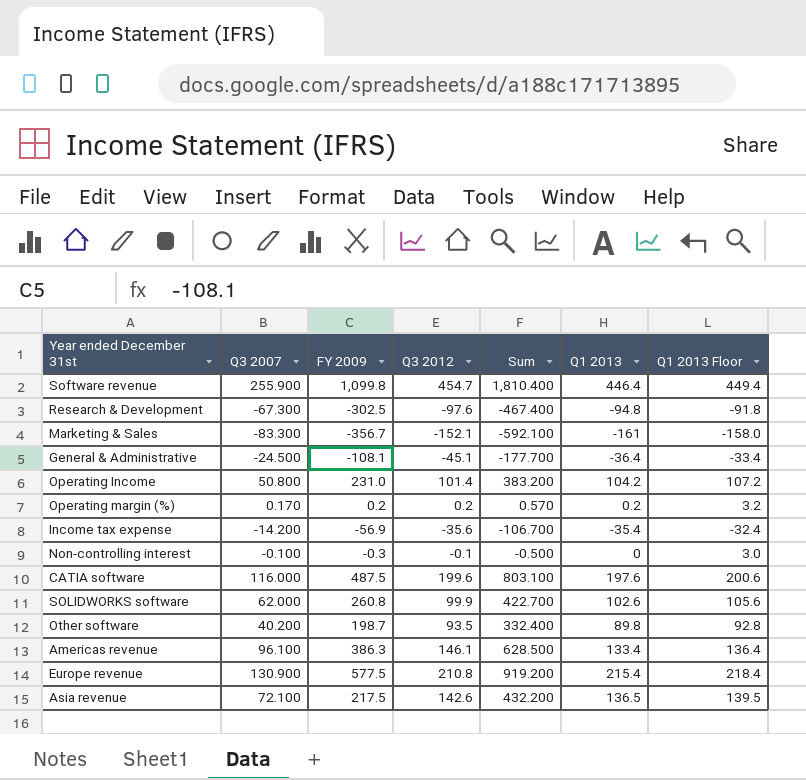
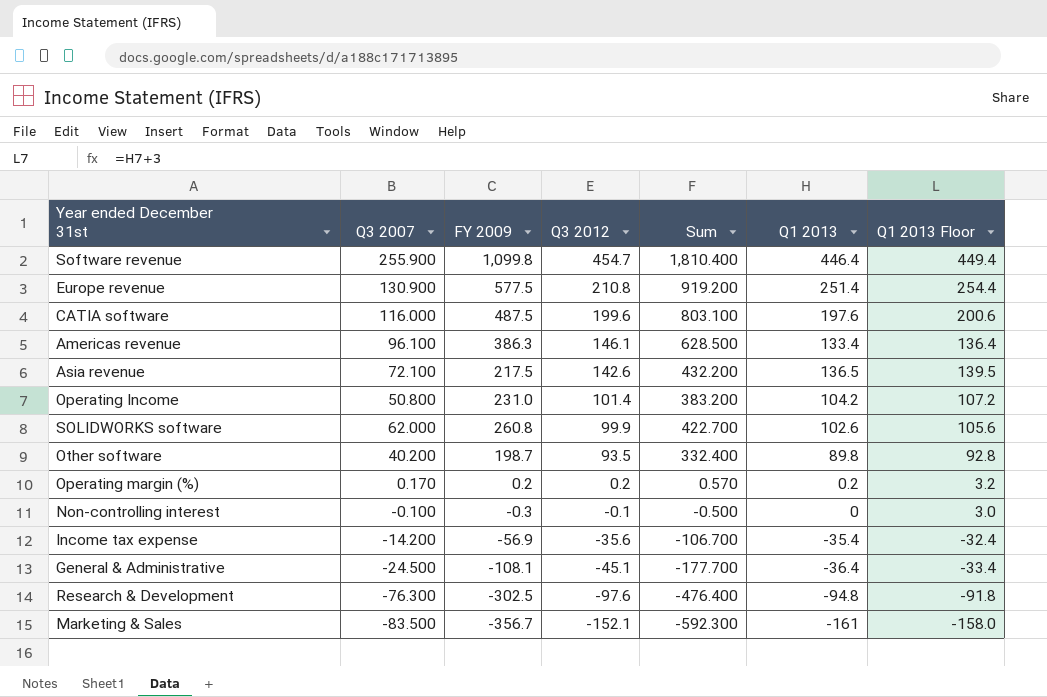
row order: none -> Q3 2012 descending
Europe revenue | Q1 2013: 215.4 -> 251.4
Europe revenue | Q1 2013 Floor: 218.4 -> 254.4
Research & Development | Q3 2007: -67.300 -> -76.300
Research & Development | Sum: -467.400 -> -476.400
Marketing & Sales | Q3 2007: -83.300 -> -83.500
Marketing & Sales | Sum: -592.100 -> -592.300

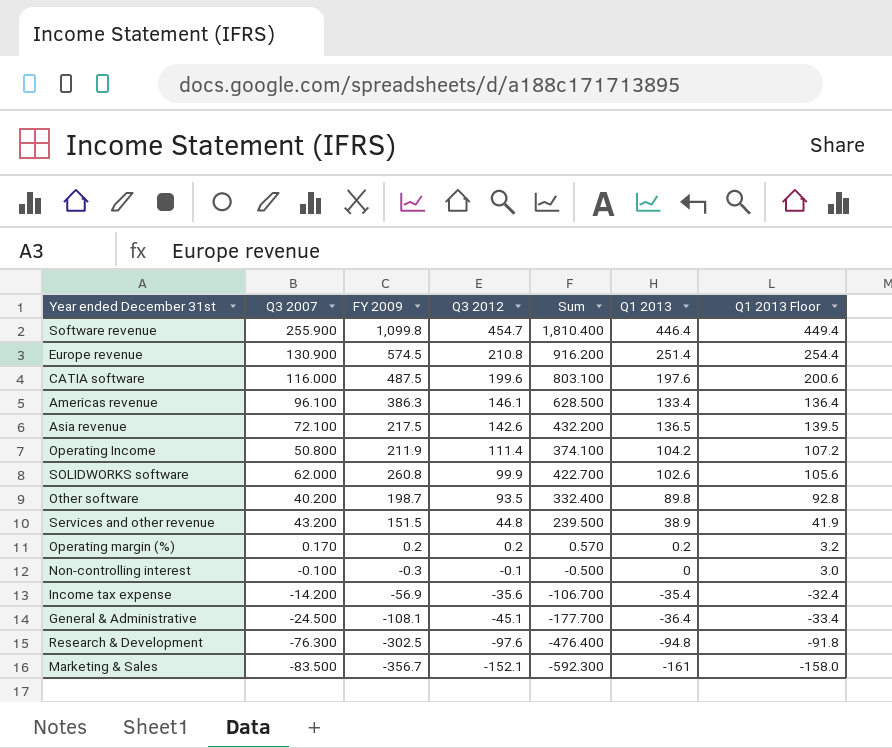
Europe revenue | FY 2009: 577.5 -> 574.5
Europe revenue | Sum: 919.200 -> 916.200
Operating Income | FY 2009: 231.0 -> 211.9
Operating Income | Q3 2012: 101.4 -> 111.4
Operating Income | Sum: 383.200 -> 374.100
row Services and other revenue: none -> 43.200 | 151.5 | 44.8 | 239.500 | 38.9 | 41.9

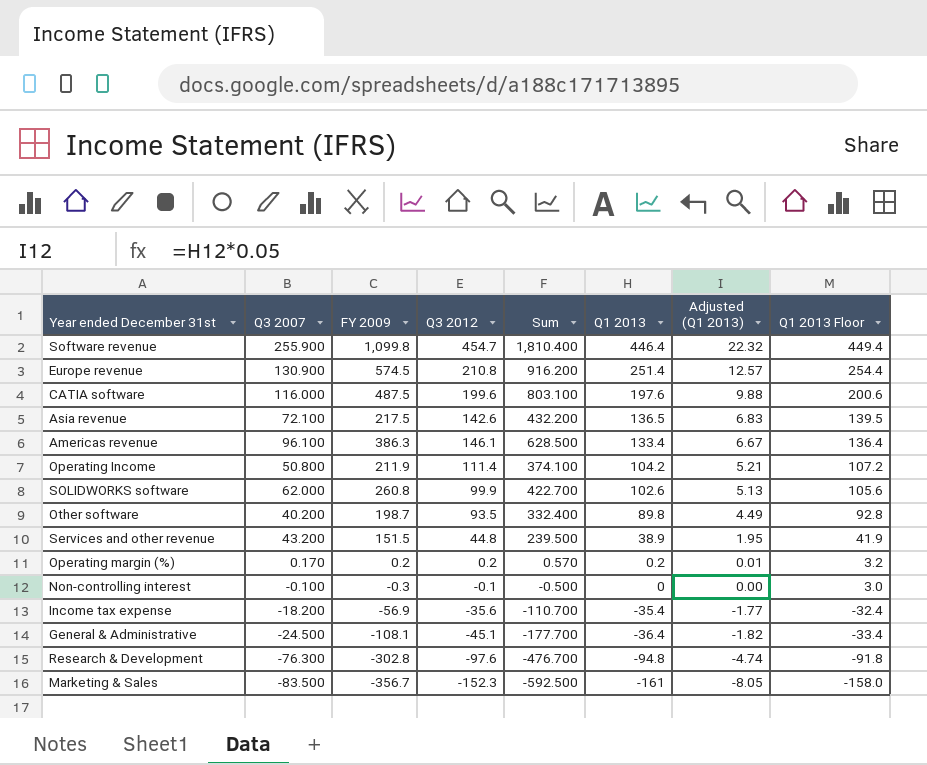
row order: Q3 2012 descending -> Q1 2013 descending
column Adjusted (Q1 2013) | formula: none -> [Q1 2013] * 0.05
Income tax expense | Q3 2007: -14.200 -> -18.200
Income tax expense | Sum: -106.700 -> -110.700
Research & Development | FY 2009: -302.5 -> -302.8
Research & Development | Sum: -476.400 -> -476.700
Marketing & Sales | Q3 2012: -152.1 -> -152.3
Marketing & Sales | Sum: -592.300 -> -592.500

